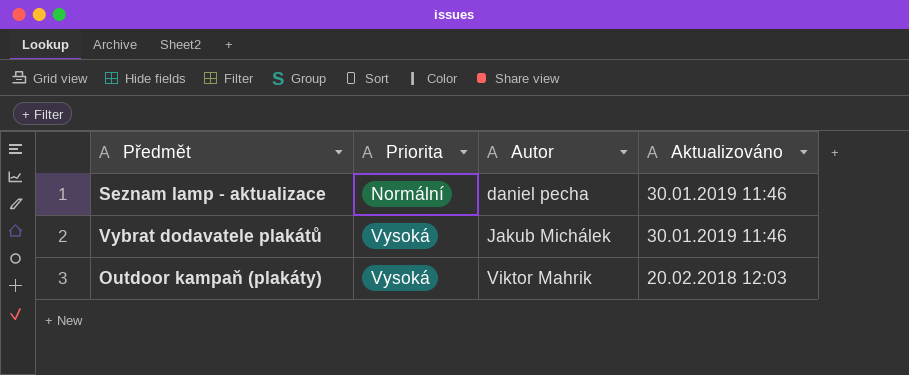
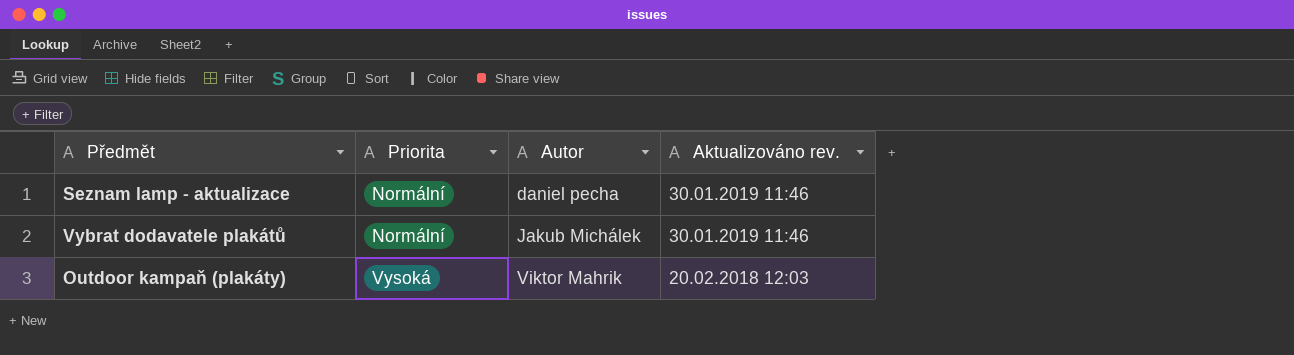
column name: Aktualizováno -> Aktualizováno rev.
Vybrat dodavatele plakátů | Priorita: Vysoká -> Normální

